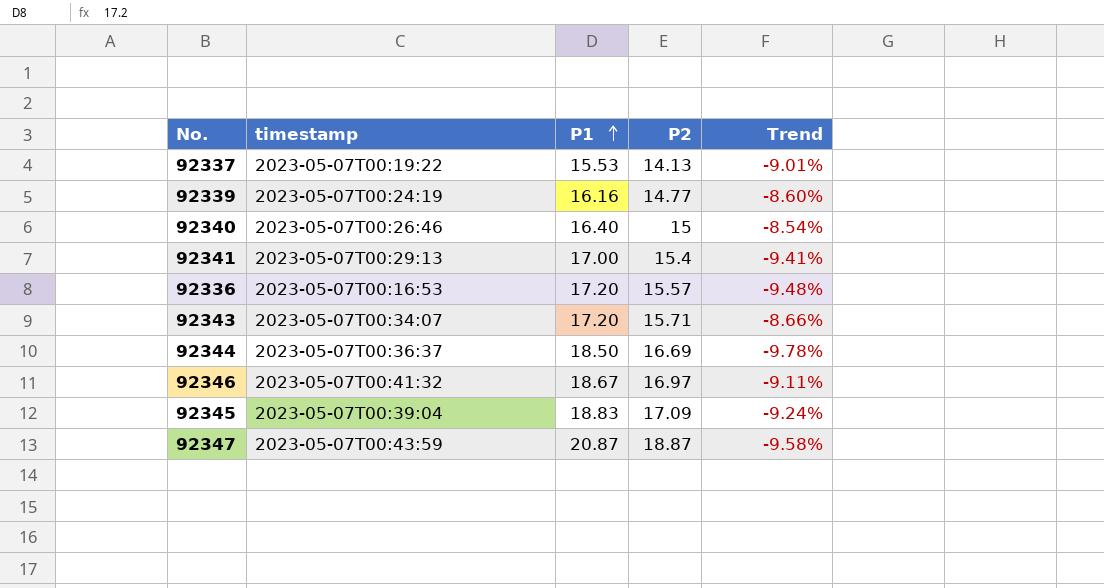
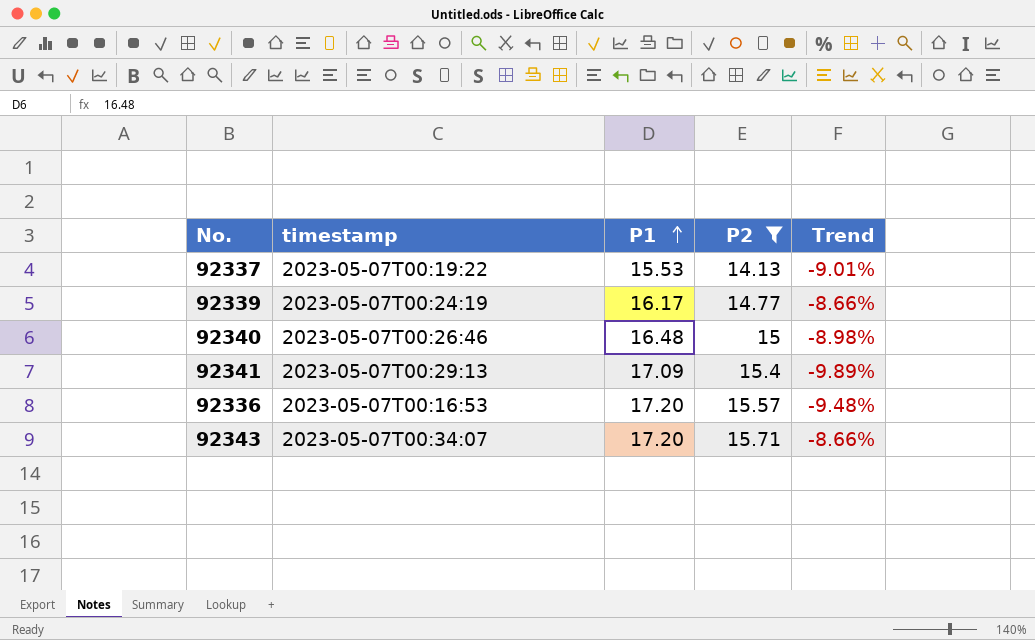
filter: none -> P2 <= 15.71
92339 | P1: 16.16 -> 16.17
92339 | Trend: -8.60% -> -8.66%
92340 | P1: 16.40 -> 16.48
92340 | Trend: -8.54% -> -8.98%
92341 | P1: 17.00 -> 17.09
92341 | Trend: -9.41% -> -9.89%

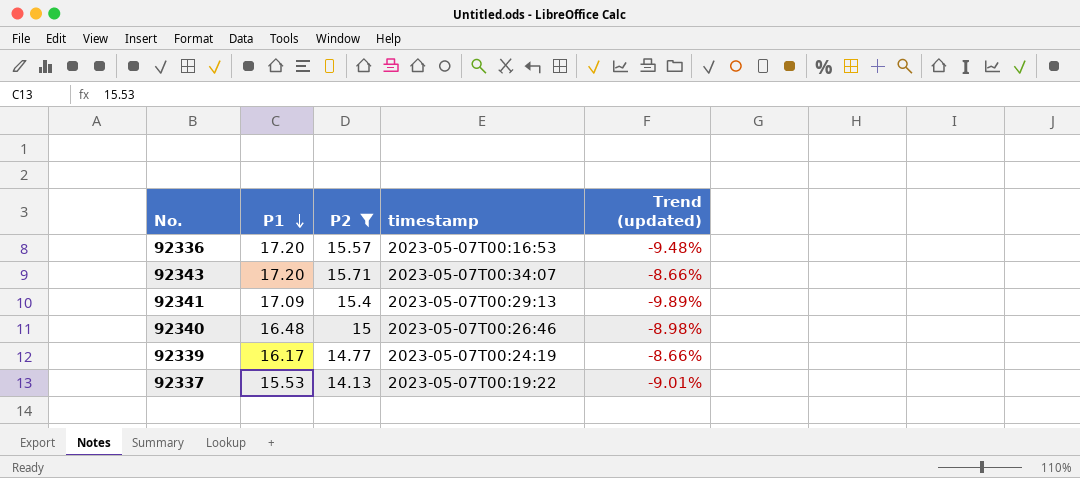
row order: P1 ascending -> P1 descending
column timestamp | position: 2 -> 4
column name: Trend -> Trend (updated)

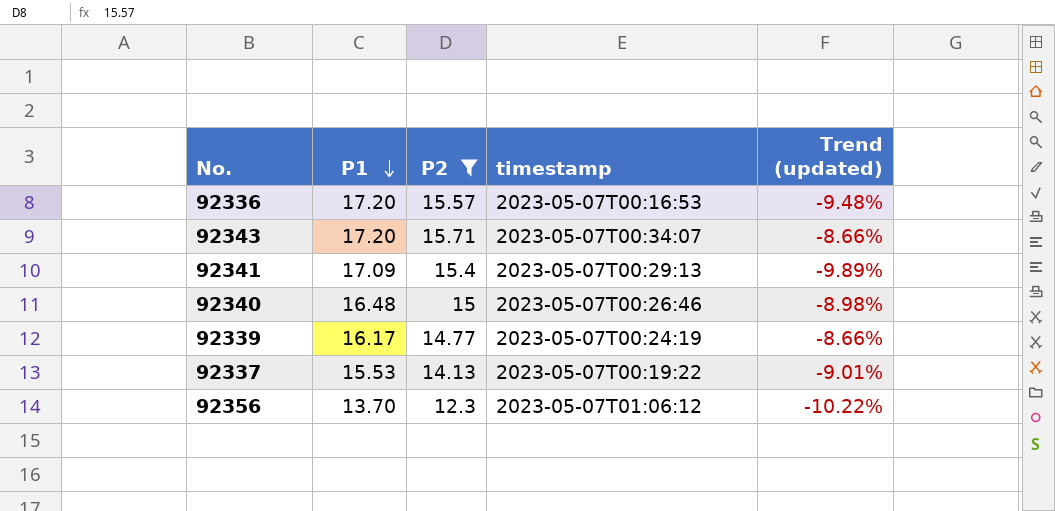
row 92356: none -> 13.70 | 12.3 | 2023-05-07T01:06:12 | -10.22%

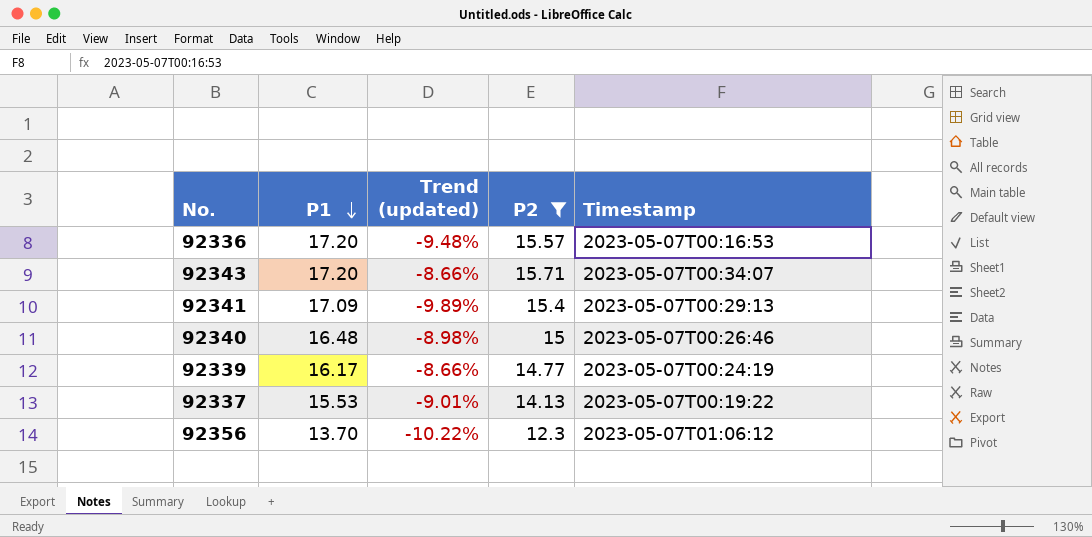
column Trend (updated) | position: 5 -> 3
column name: timestamp -> Timestamp

